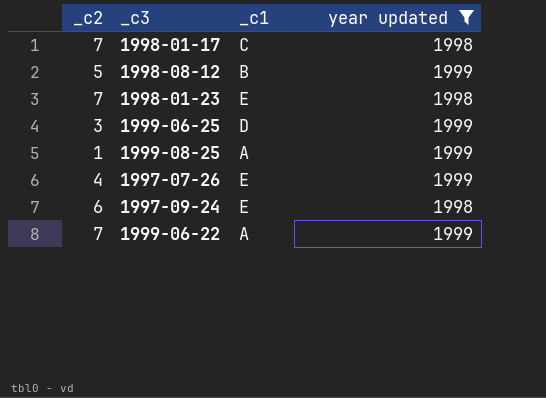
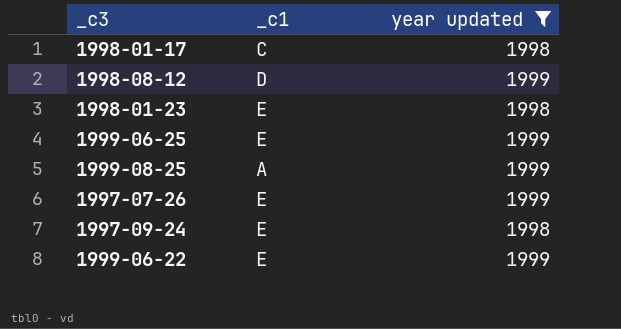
column _c2 | position: 1 -> none
1998-08-12 | _c1: B -> D
1999-06-25 | _c1: D -> E
1999-06-22 | _c1: A -> E

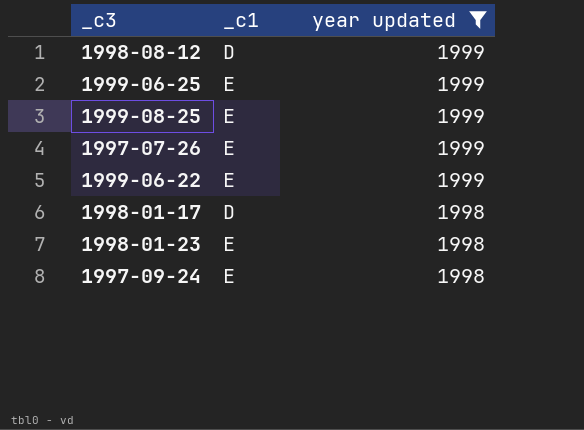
row order: none -> year updated descending
1999-08-25 | _c1: A -> E
1998-01-17 | _c1: C -> D

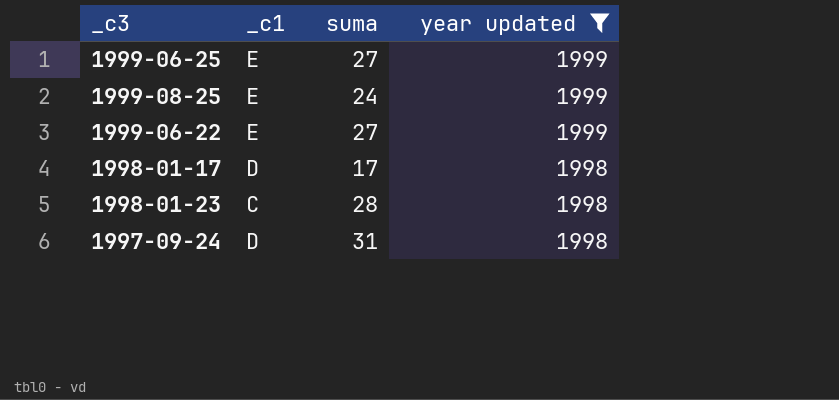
column suma | position: none -> 3
row 1998-08-12: D | 1999 -> none
row 1997-07-26: E | 1999 -> none
1998-01-23 | _c1: E -> C
1997-09-24 | _c1: E -> D

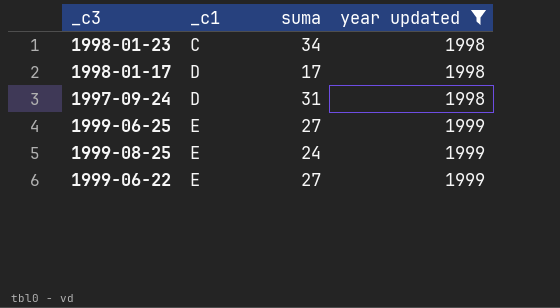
row order: year updated descending -> _c1 ascending
1998-01-23 | suma: 28 -> 34

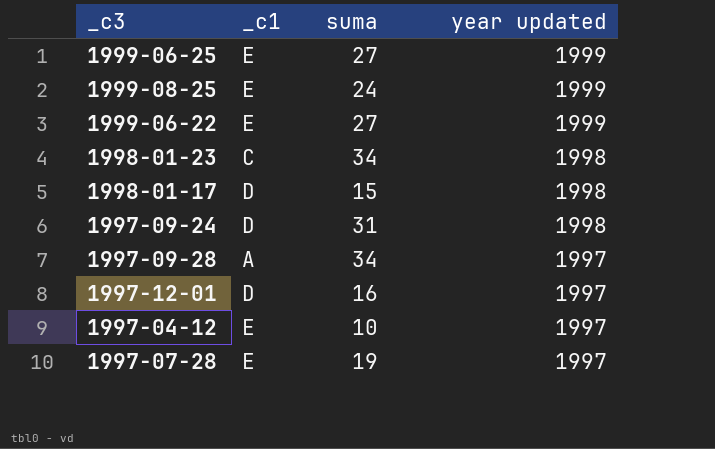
filter: year updated != 1997 -> none
row order: _c1 ascending -> year updated descending
1998-01-17 | suma: 17 -> 15

